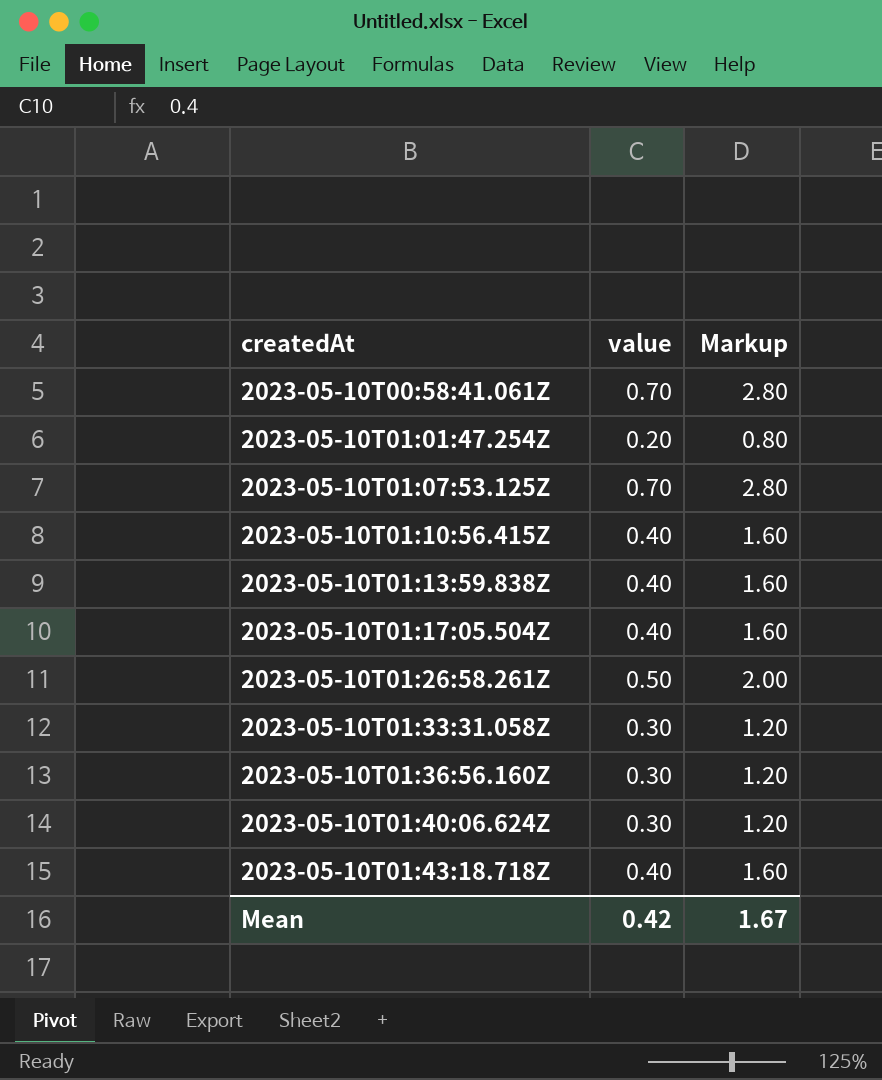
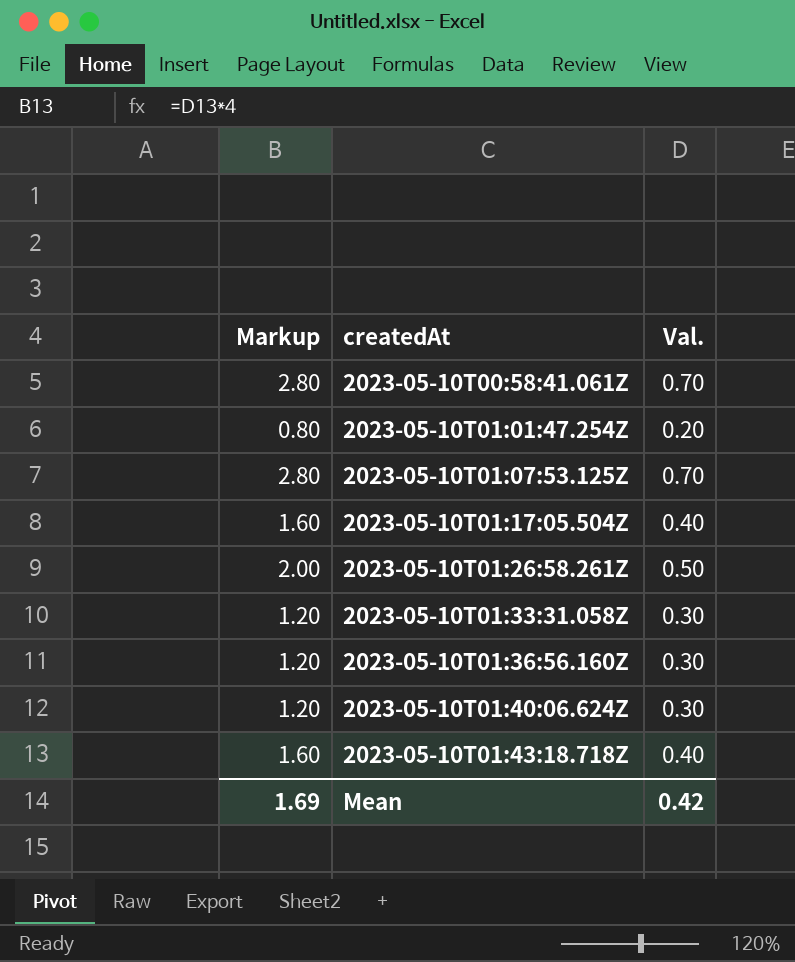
column Markup | position: 3 -> 1
column name: value -> Val.
row 2023-05-10T01:10:56.415Z: 0.40 | 1.60 -> none
row 2023-05-10T01:13:59.838Z: 0.40 | 1.60 -> none
Mean | Markup: 1.67 -> 1.69

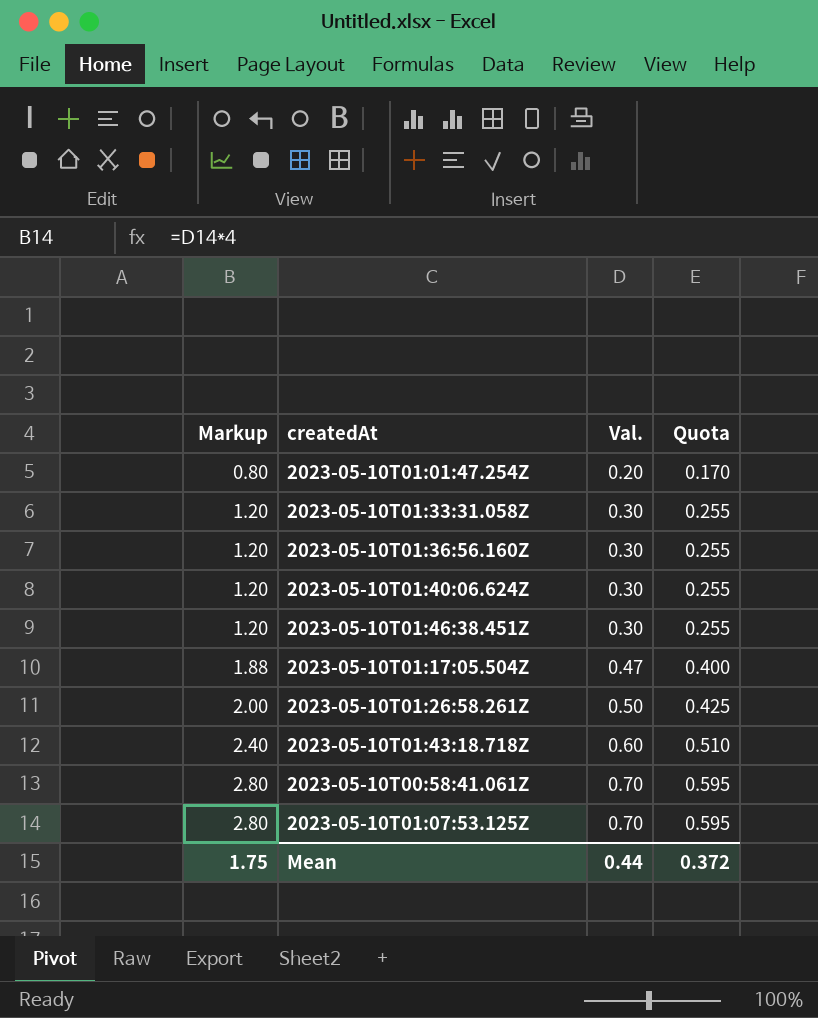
row order: createdAt ascending -> Markup ascending
column Quota | formula: none -> [Val.] * 0.85
row 2023-05-10T01:46:38.451Z: none -> 1.20 | 0.30 | 0.255
2023-05-10T01:17:05.504Z | Markup: 1.60 -> 1.88
2023-05-10T01:17:05.504Z | Val.: 0.40 -> 0.47
2023-05-10T01:43:18.718Z | Markup: 1.60 -> 2.40
2023-05-10T01:43:18.718Z | Val.: 0.40 -> 0.60
Mean | Markup: 1.69 -> 1.75
Mean | Val.: 0.42 -> 0.44

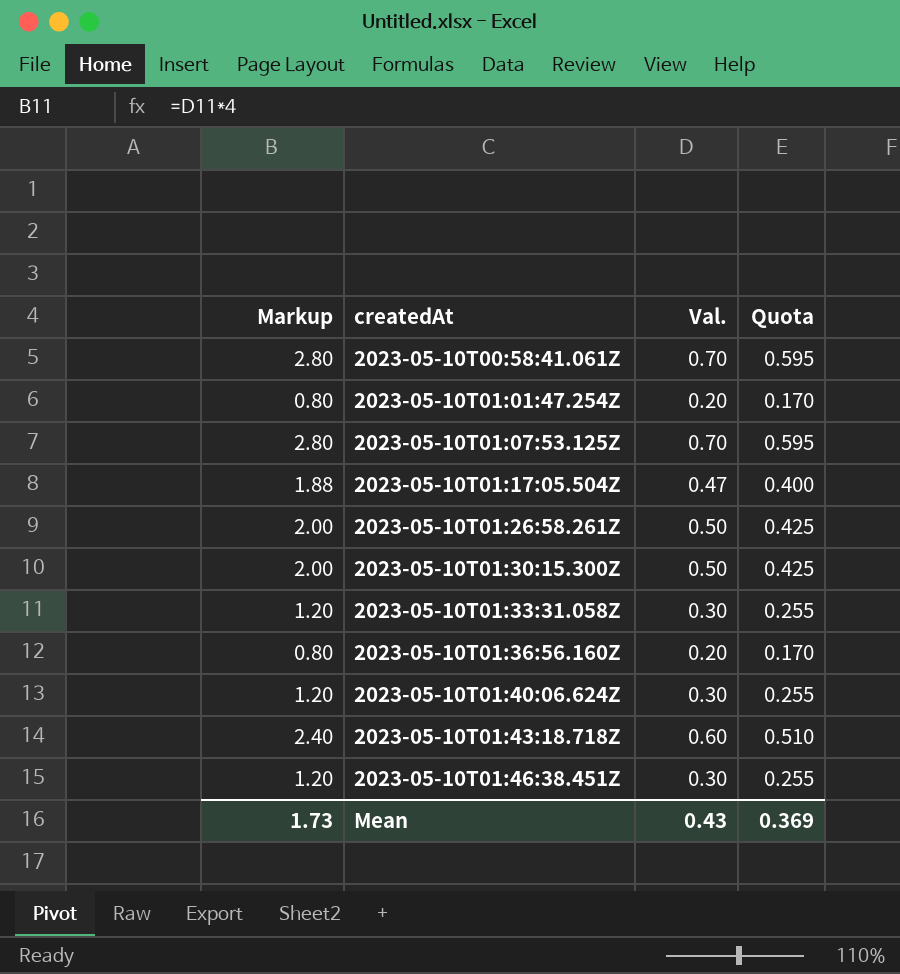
row order: Markup ascending -> createdAt ascending
row 2023-05-10T01:30:15.300Z: none -> 2.00 | 0.50 | 0.425
2023-05-10T01:36:56.160Z | Markup: 1.20 -> 0.80
2023-05-10T01:36:56.160Z | Val.: 0.30 -> 0.20
2023-05-10T01:36:56.160Z | Quota: 0.255 -> 0.170
Mean | Markup: 1.75 -> 1.73
Mean | Val.: 0.44 -> 0.43
Mean | Quota: 0.372 -> 0.369

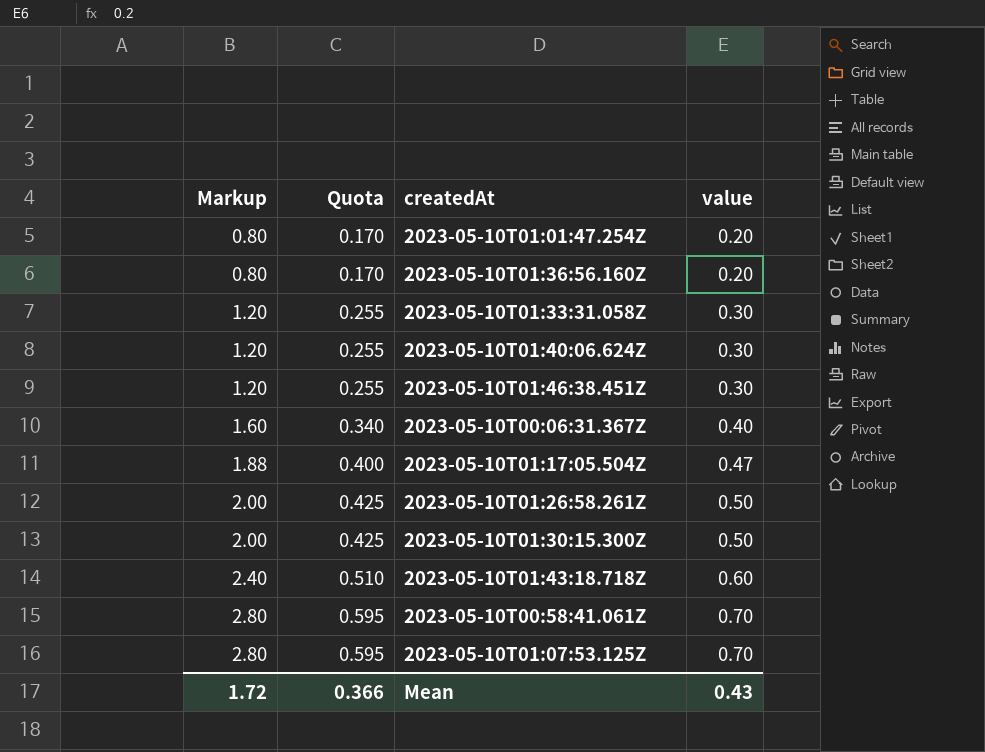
row order: createdAt ascending -> Markup ascending
column Quota | position: 4 -> 2
column name: Val. -> value
row 2023-05-10T00:06:31.367Z: none -> 1.60 | 0.340 | 0.40
Mean | Markup: 1.73 -> 1.72
Mean | Quota: 0.369 -> 0.366

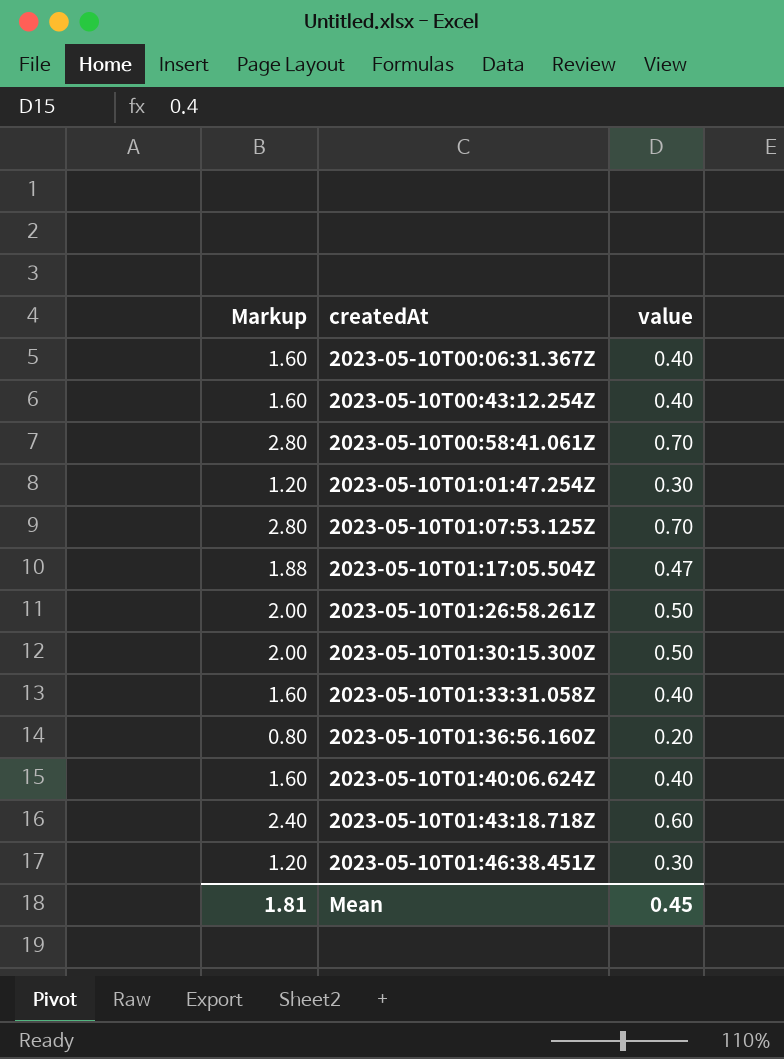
row order: Markup ascending -> createdAt ascending
column Quota | formula: [value] * 0.85 -> none
row 2023-05-10T00:43:12.254Z: none -> 1.60 | 0.40
2023-05-10T01:01:47.254Z | Markup: 0.80 -> 1.20
2023-05-10T01:01:47.254Z | value: 0.20 -> 0.30
2023-05-10T01:33:31.058Z | Markup: 1.20 -> 1.60
2023-05-10T01:33:31.058Z | value: 0.30 -> 0.40
2023-05-10T01:40:06.624Z | Markup: 1.20 -> 1.60
2023-05-10T01:40:06.624Z | value: 0.30 -> 0.40
Mean | Markup: 1.72 -> 1.81
Mean | value: 0.43 -> 0.45

